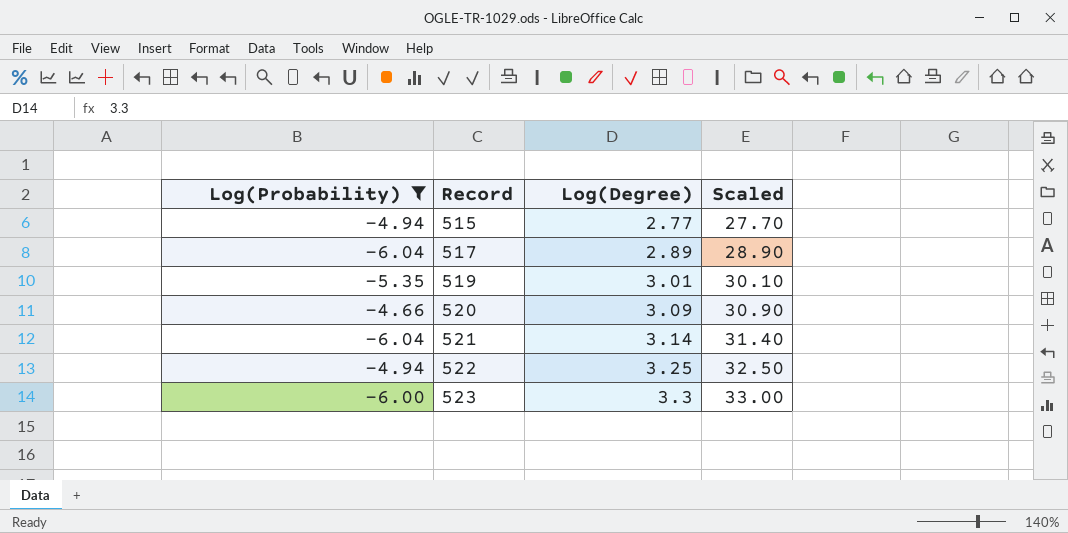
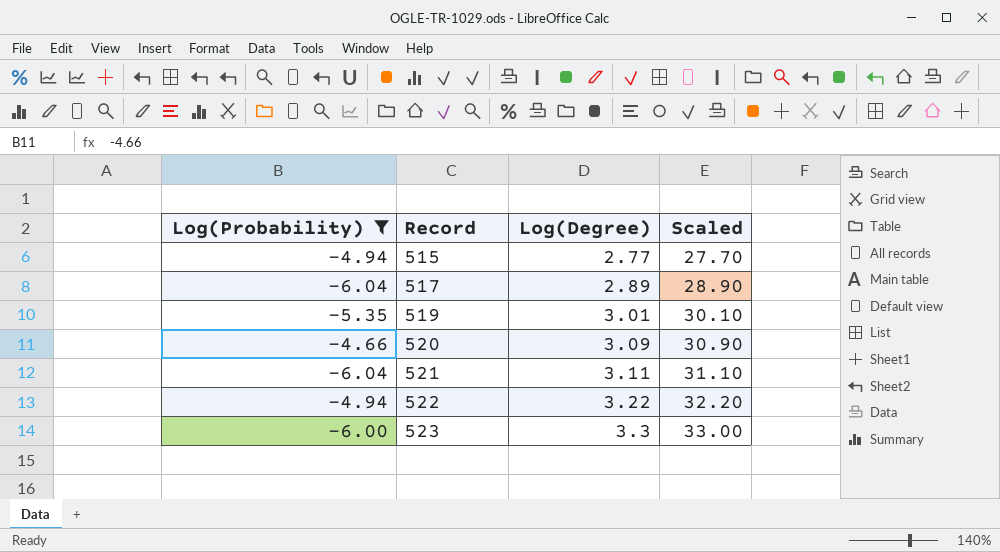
521 | Log(Degree): 3.14 -> 3.11
521 | Scaled: 31.40 -> 31.10
522 | Log(Degree): 3.25 -> 3.22
522 | Scaled: 32.50 -> 32.20

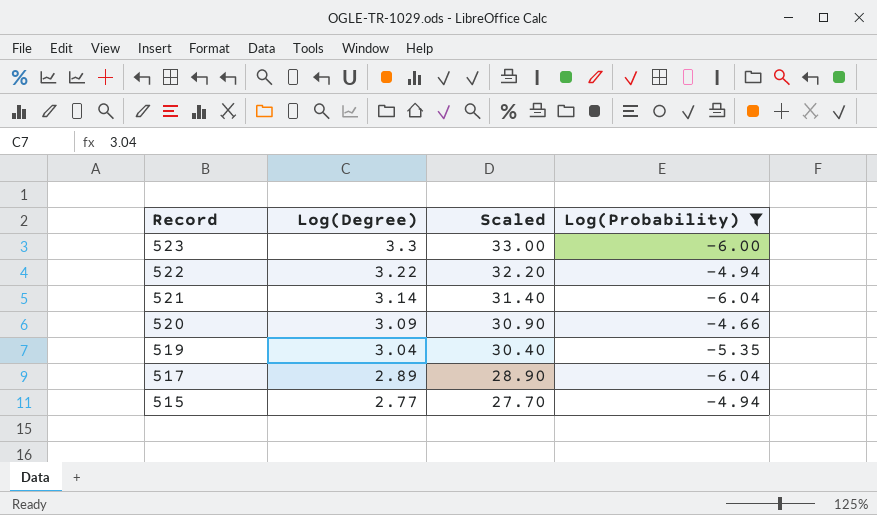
row order: Record ascending -> Record descending
column Log(Probability) | position: 1 -> 4
521 | Log(Degree): 3.11 -> 3.14
521 | Scaled: 31.10 -> 31.40
519 | Log(Degree): 3.01 -> 3.04
519 | Scaled: 30.10 -> 30.40

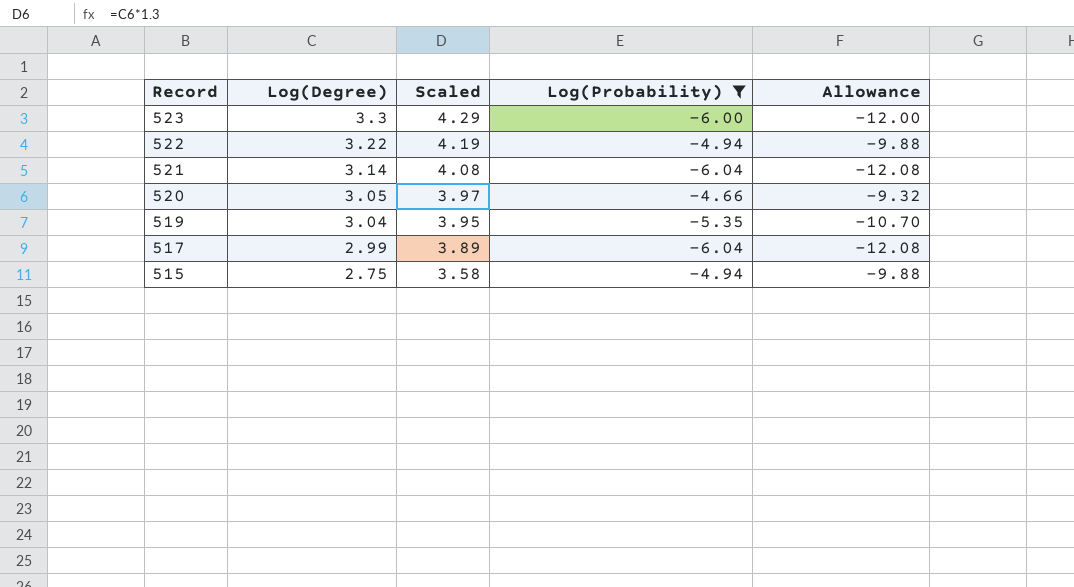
column Scaled | formula: [Log(Degree)] * 10 -> [Log(Degree)] * 1.3
column Allowance | formula: none -> [Log(Probability)] * 2
520 | Log(Degree): 3.09 -> 3.05
517 | Log(Degree): 2.89 -> 2.99
515 | Log(Degree): 2.77 -> 2.75

